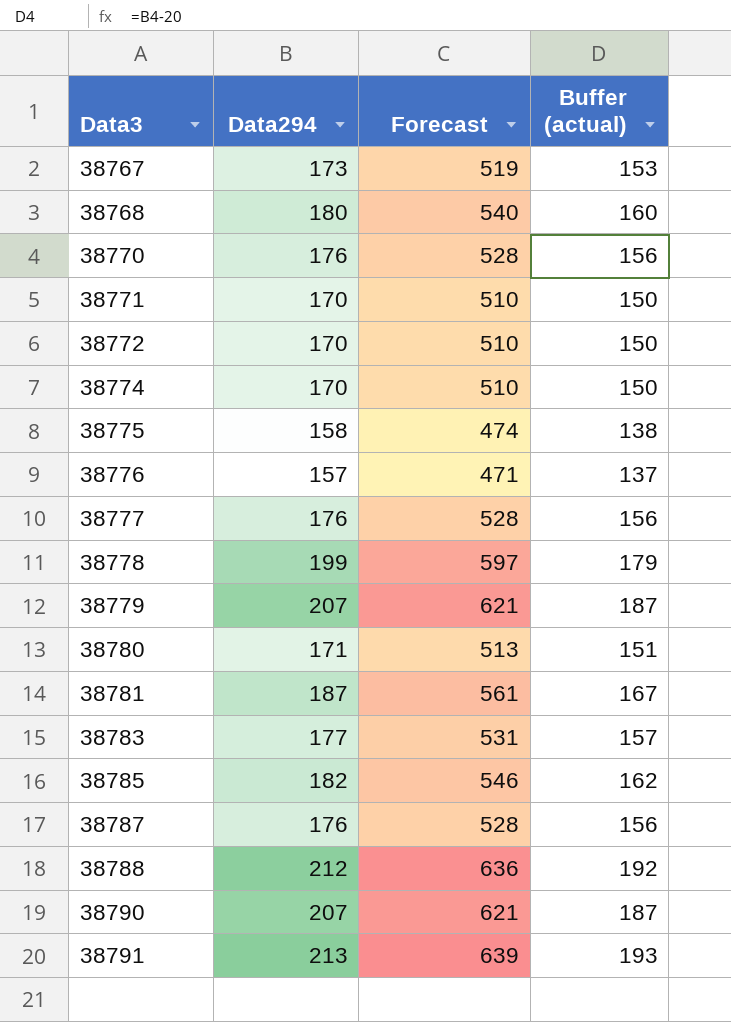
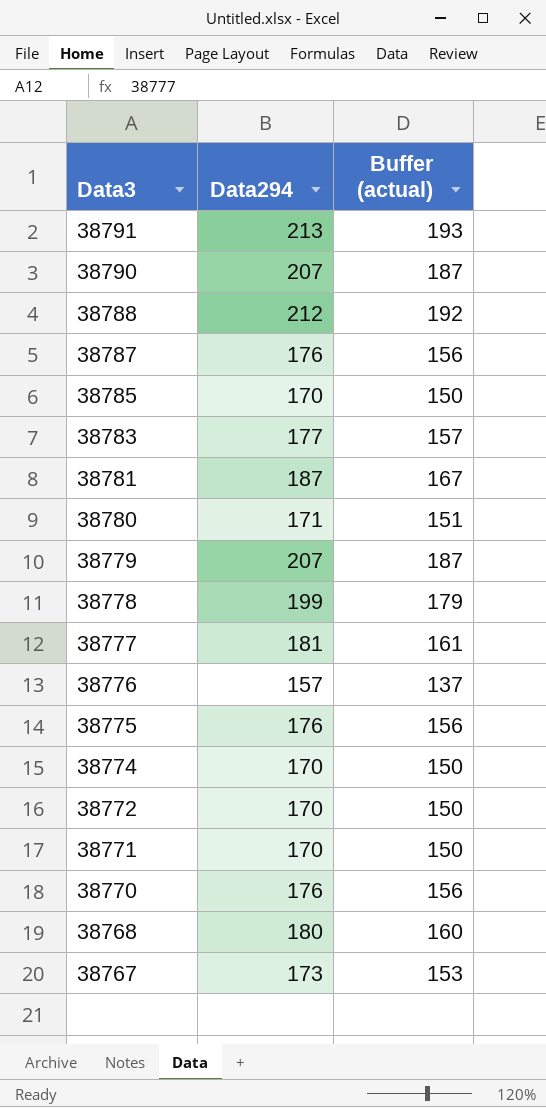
row order: Data3 ascending -> Data3 descending
column Forecast | formula: [Data294] * 3 -> none
38785 | Data294: 182 -> 170
38785 | Buffer (actual): 162 -> 150
38777 | Data294: 176 -> 181
38777 | Buffer (actual): 156 -> 161
38775 | Data294: 158 -> 176
38775 | Buffer (actual): 138 -> 156

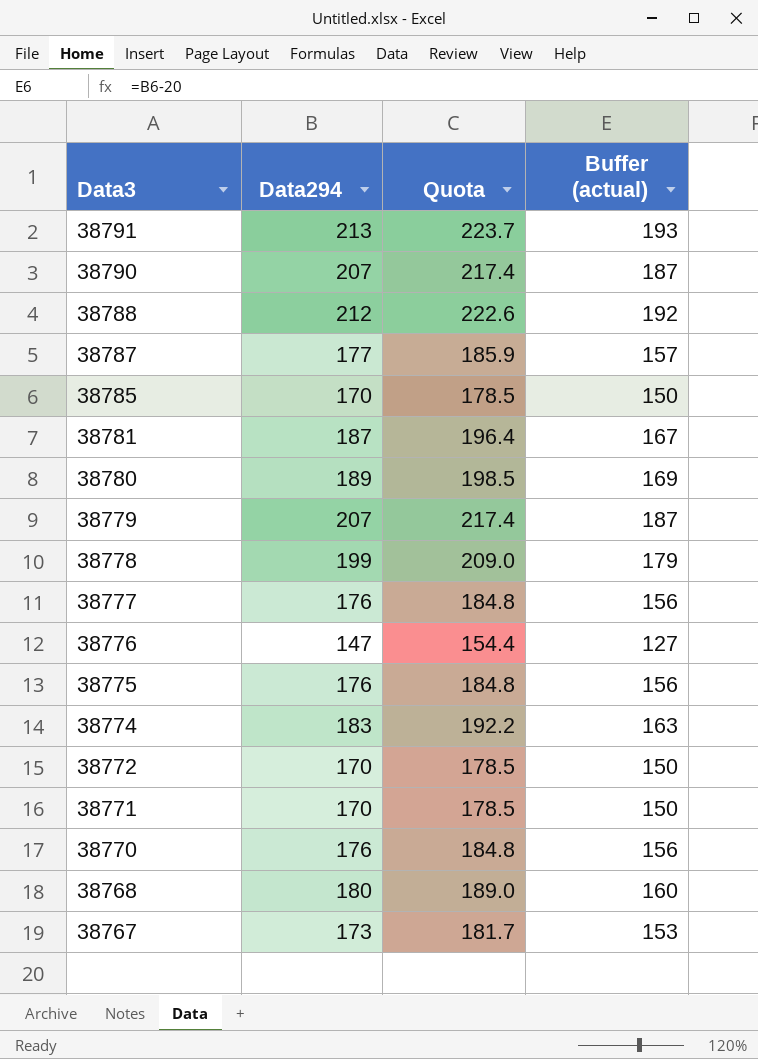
column Quota | formula: none -> [Data294] * 1.05
row 38783: 177 | 157 -> none
38787 | Data294: 176 -> 177
38787 | Buffer (actual): 156 -> 157
38780 | Data294: 171 -> 189
38780 | Buffer (actual): 151 -> 169
38777 | Data294: 181 -> 176
38777 | Buffer (actual): 161 -> 156
38776 | Data294: 157 -> 147
38776 | Buffer (actual): 137 -> 127
38774 | Data294: 170 -> 183
38774 | Buffer (actual): 150 -> 163

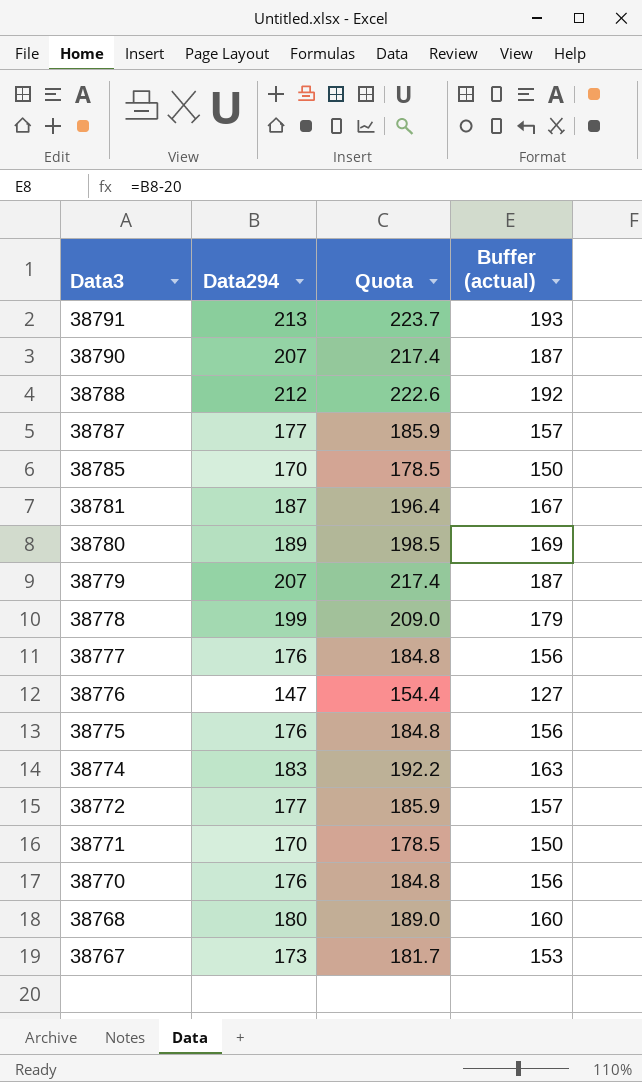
38772 | Data294: 170 -> 177
38772 | Quota: 178.5 -> 185.9
38772 | Buffer (actual): 150 -> 157

